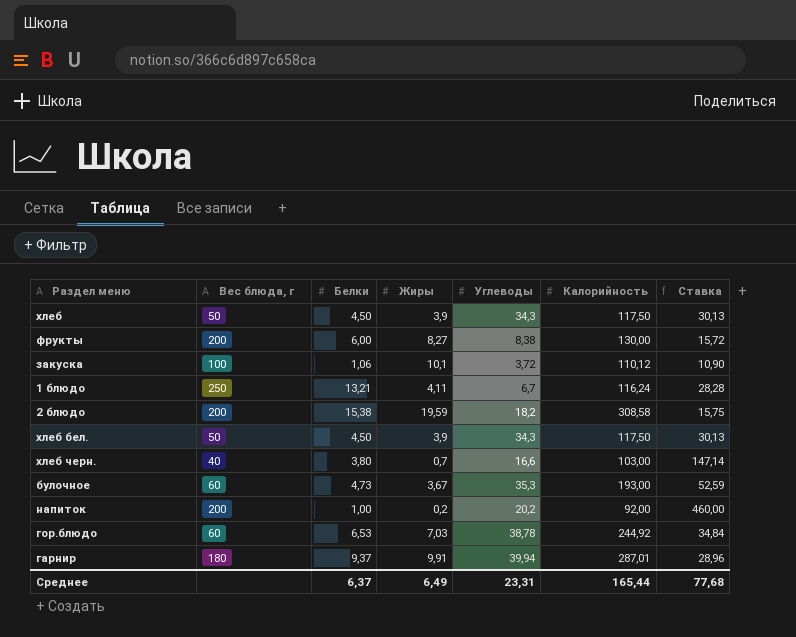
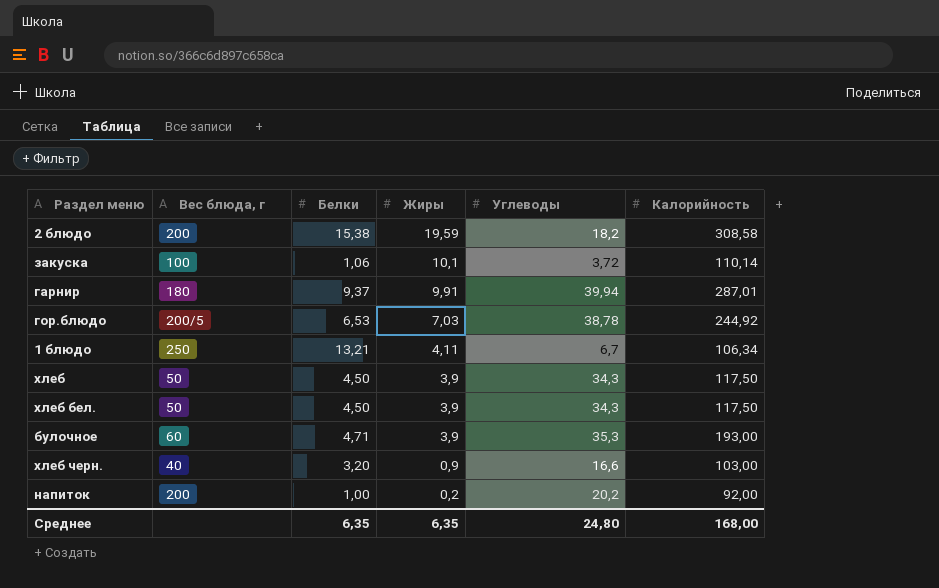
row order: none -> Жиры descending
column Ставка | formula: [Калорийность] / [Жиры] -> none
row фрукты: 200 | 6,00 | 8,27 | 8,38 | 130,00 | 15,72 -> none
закуска | Калорийность: 110,12 -> 110,14
гор.блюдо | Вес блюда, г: 60 -> 200/5
1 блюдо | Калорийность: 116,24 -> 106,34
булочное | Белки: 4,73 -> 4,71
булочное | Жиры: 3,67 -> 3,9
хлеб черн. | Белки: 3,80 -> 3,20
хлеб черн. | Жиры: 0,7 -> 0,9
Среднее | Белки: 6,37 -> 6,35
Среднее | Жиры: 6,49 -> 6,35
Среднее | Углеводы: 23,31 -> 24,80
Среднее | Калорийность: 165,44 -> 168,00

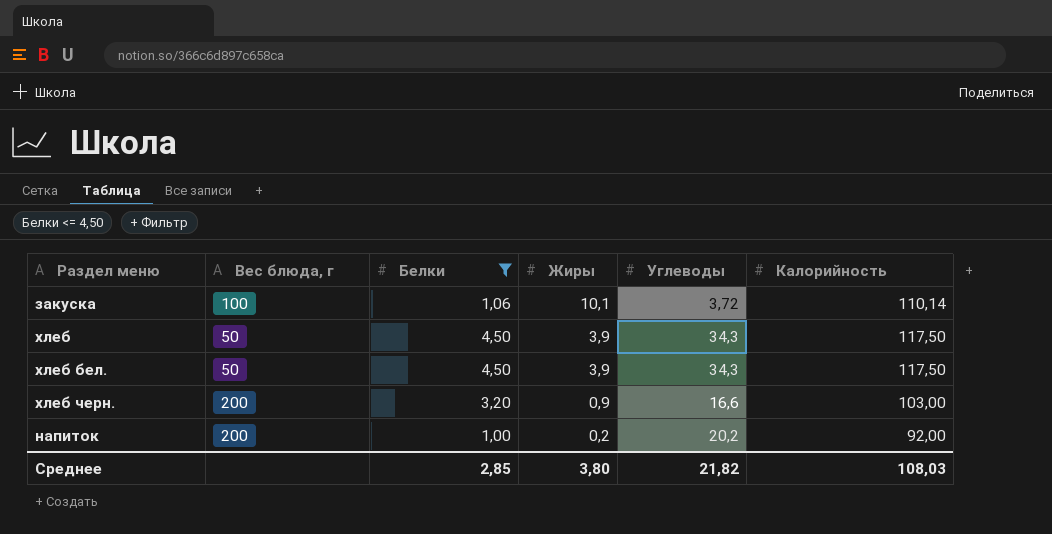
filter: none -> Белки <= 4,50
хлеб черн. | Вес блюда, г: 40 -> 200
Среднее | Белки: 6,35 -> 2,85
Среднее | Жиры: 6,35 -> 3,80
Среднее | Углеводы: 24,80 -> 21,82
Среднее | Калорийность: 168,00 -> 108,03

